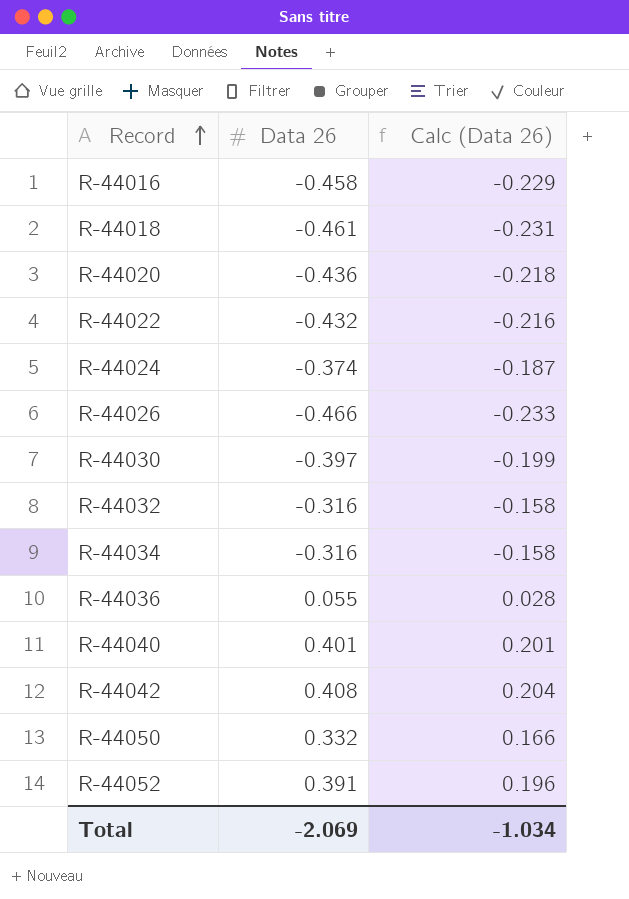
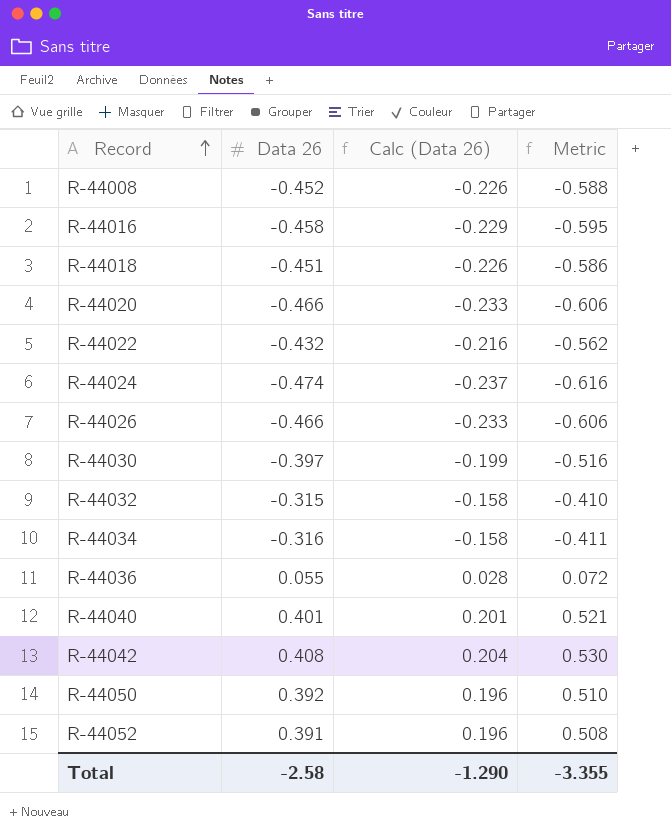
column Metric | formula: none -> [Data 26] * 1.3
row R-44008: none -> -0.452 | -0.226 | -0.588
R-44018 | Data 26: -0.461 -> -0.451
R-44018 | Calc (Data 26): -0.231 -> -0.226
R-44020 | Data 26: -0.436 -> -0.466
R-44020 | Calc (Data 26): -0.218 -> -0.233
R-44024 | Data 26: -0.374 -> -0.474
R-44024 | Calc (Data 26): -0.187 -> -0.237
R-44032 | Data 26: -0.316 -> -0.315
R-44050 | Data 26: 0.332 -> 0.392
R-44050 | Calc (Data 26): 0.166 -> 0.196
Total | Data 26: -2.069 -> -2.58
Total | Calc (Data 26): -1.034 -> -1.290

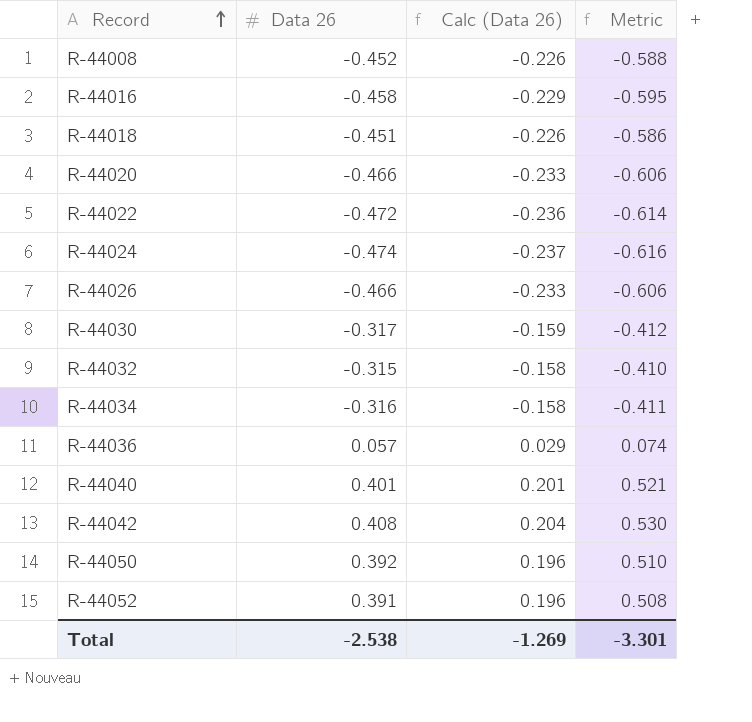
R-44022 | Data 26: -0.432 -> -0.472
R-44022 | Calc (Data 26): -0.216 -> -0.236
R-44022 | Metric: -0.562 -> -0.614
R-44030 | Data 26: -0.397 -> -0.317
R-44030 | Calc (Data 26): -0.199 -> -0.159
R-44030 | Metric: -0.516 -> -0.412
R-44036 | Data 26: 0.055 -> 0.057
R-44036 | Calc (Data 26): 0.028 -> 0.029
R-44036 | Metric: 0.072 -> 0.074
Total | Data 26: -2.58 -> -2.538
Total | Calc (Data 26): -1.290 -> -1.269
Total | Metric: -3.355 -> -3.301

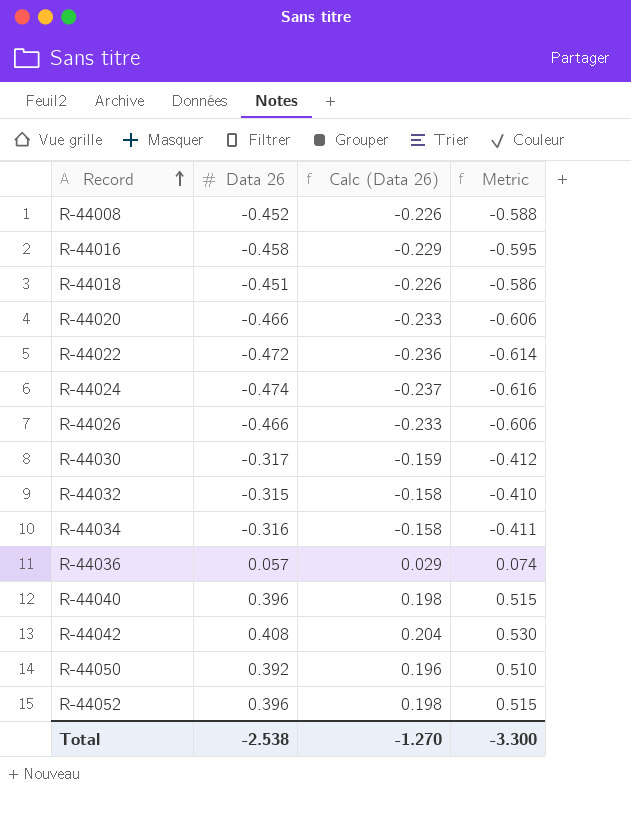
R-44040 | Data 26: 0.401 -> 0.396
R-44040 | Calc (Data 26): 0.201 -> 0.198
R-44040 | Metric: 0.521 -> 0.515
R-44052 | Data 26: 0.391 -> 0.396
R-44052 | Calc (Data 26): 0.196 -> 0.198
R-44052 | Metric: 0.508 -> 0.515
Total | Calc (Data 26): -1.269 -> -1.270
Total | Metric: -3.301 -> -3.300

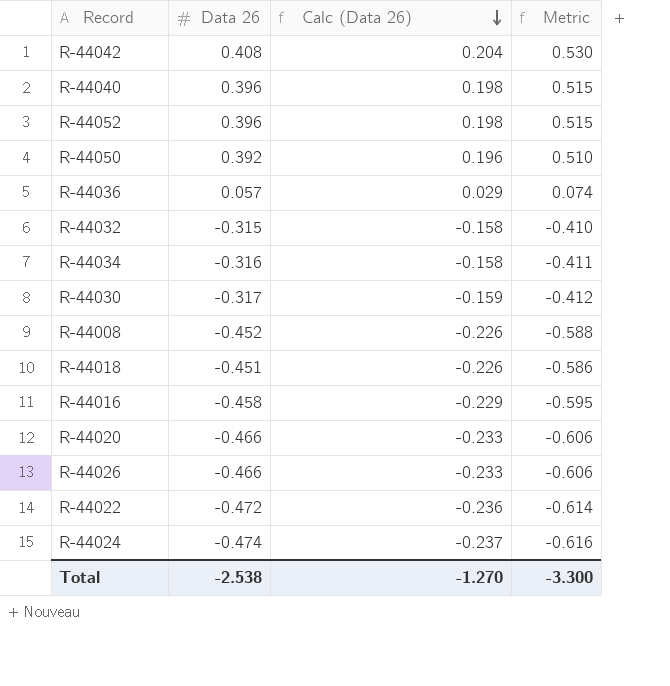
row order: Record ascending -> Calc (Data 26) descending

